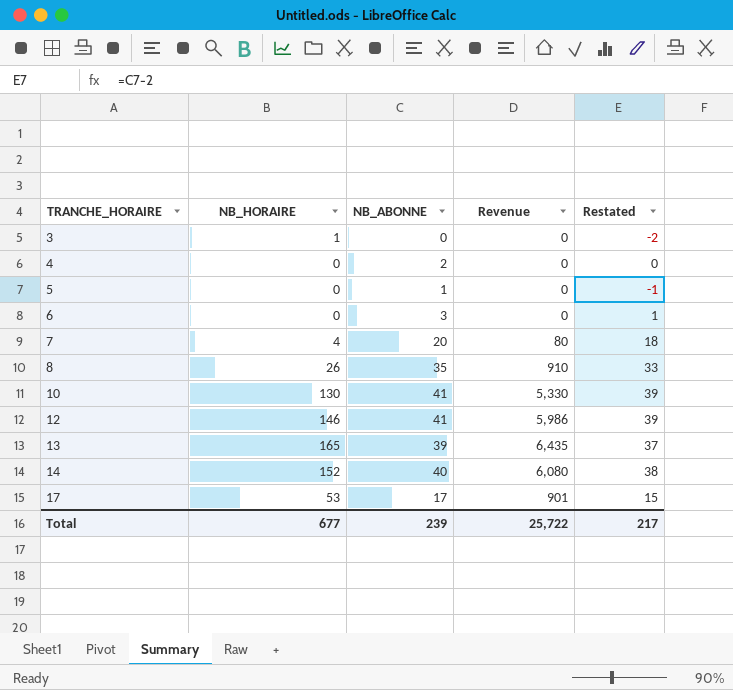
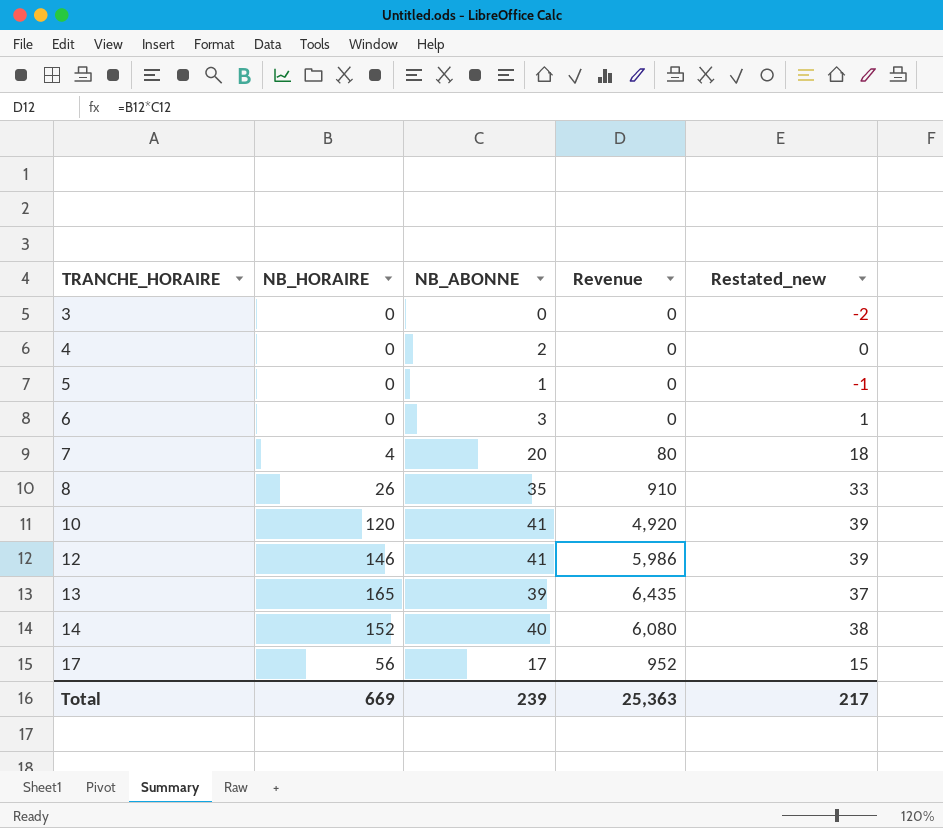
column name: Restated -> Restated_new
3 | NB_HORAIRE: 1 -> 0
10 | NB_HORAIRE: 130 -> 120
10 | Revenue: 5,330 -> 4,920
17 | NB_HORAIRE: 53 -> 56
17 | Revenue: 901 -> 952
Total | NB_HORAIRE: 677 -> 669
Total | Revenue: 25,722 -> 25,363

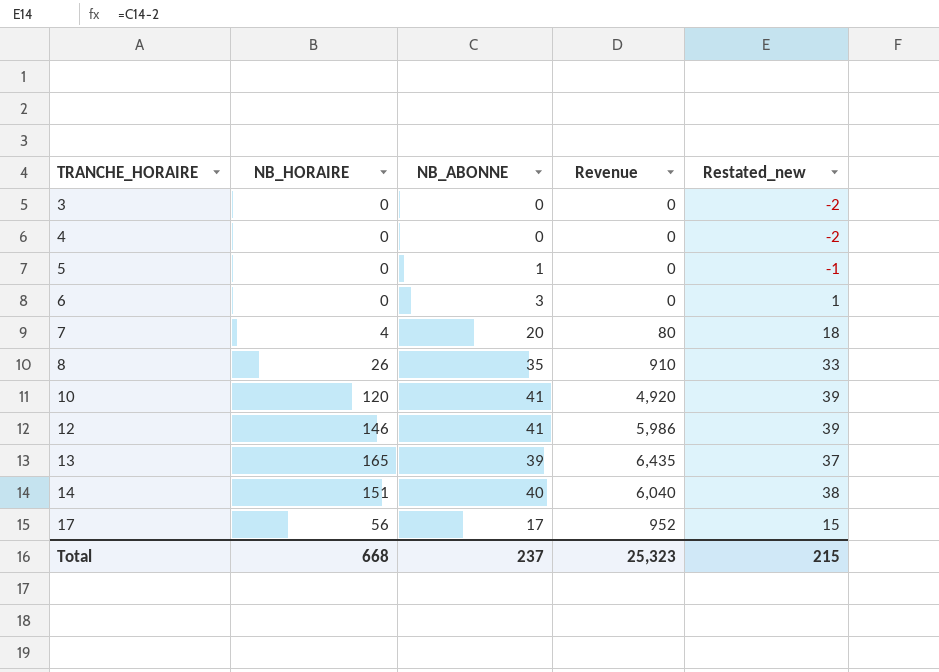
4 | NB_ABONNE: 2 -> 0
4 | Restated_new: 0 -> -2
14 | NB_HORAIRE: 152 -> 151
14 | Revenue: 6,080 -> 6,040
Total | NB_HORAIRE: 669 -> 668
Total | NB_ABONNE: 239 -> 237
Total | Revenue: 25,363 -> 25,323
Total | Restated_new: 217 -> 215

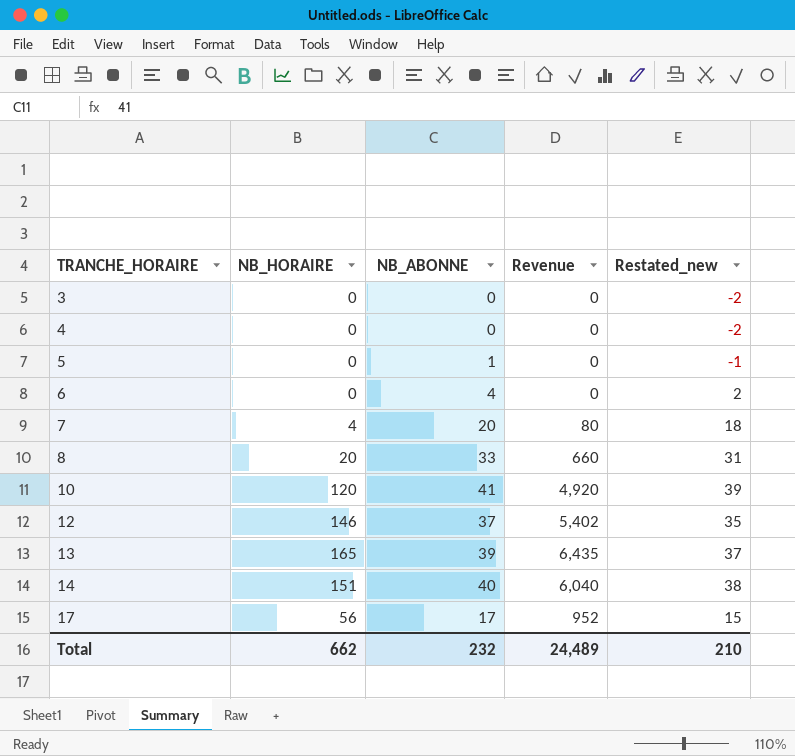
6 | NB_ABONNE: 3 -> 4
6 | Restated_new: 1 -> 2
8 | NB_HORAIRE: 26 -> 20
8 | NB_ABONNE: 35 -> 33
8 | Revenue: 910 -> 660
8 | Restated_new: 33 -> 31
12 | NB_ABONNE: 41 -> 37
12 | Revenue: 5,986 -> 5,402
12 | Restated_new: 39 -> 35
Total | NB_HORAIRE: 668 -> 662
Total | NB_ABONNE: 237 -> 232
Total | Revenue: 25,323 -> 24,489
Total | Restated_new: 215 -> 210

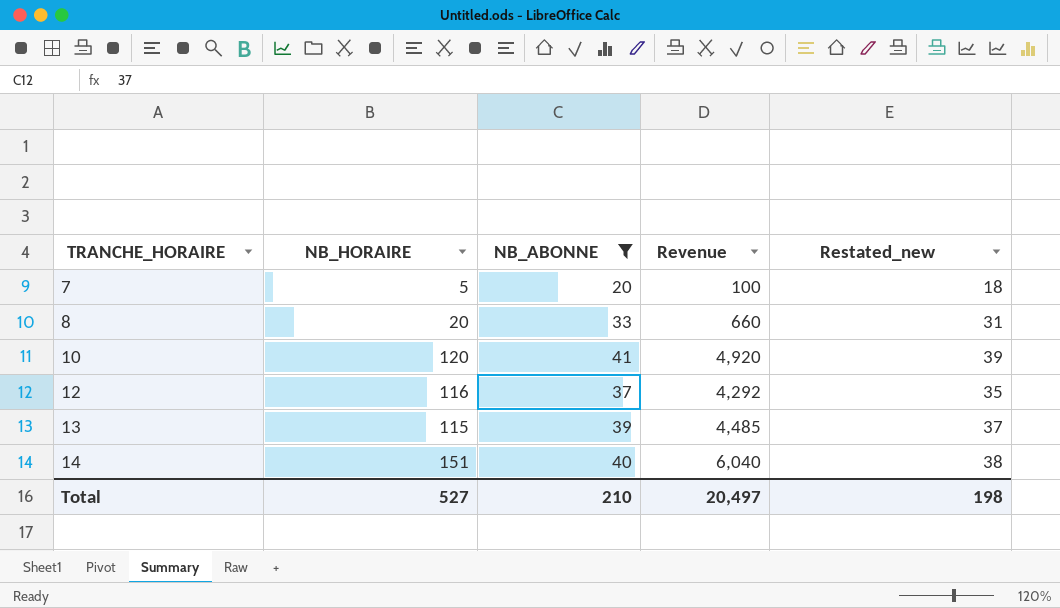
filter: none -> NB_ABONNE >= 20
7 | NB_HORAIRE: 4 -> 5
7 | Revenue: 80 -> 100
12 | NB_HORAIRE: 146 -> 116
12 | Revenue: 5,402 -> 4,292
13 | NB_HORAIRE: 165 -> 115
13 | Revenue: 6,435 -> 4,485
Total | NB_HORAIRE: 662 -> 527
Total | NB_ABONNE: 232 -> 210
Total | Revenue: 24,489 -> 20,497
Total | Restated_new: 210 -> 198

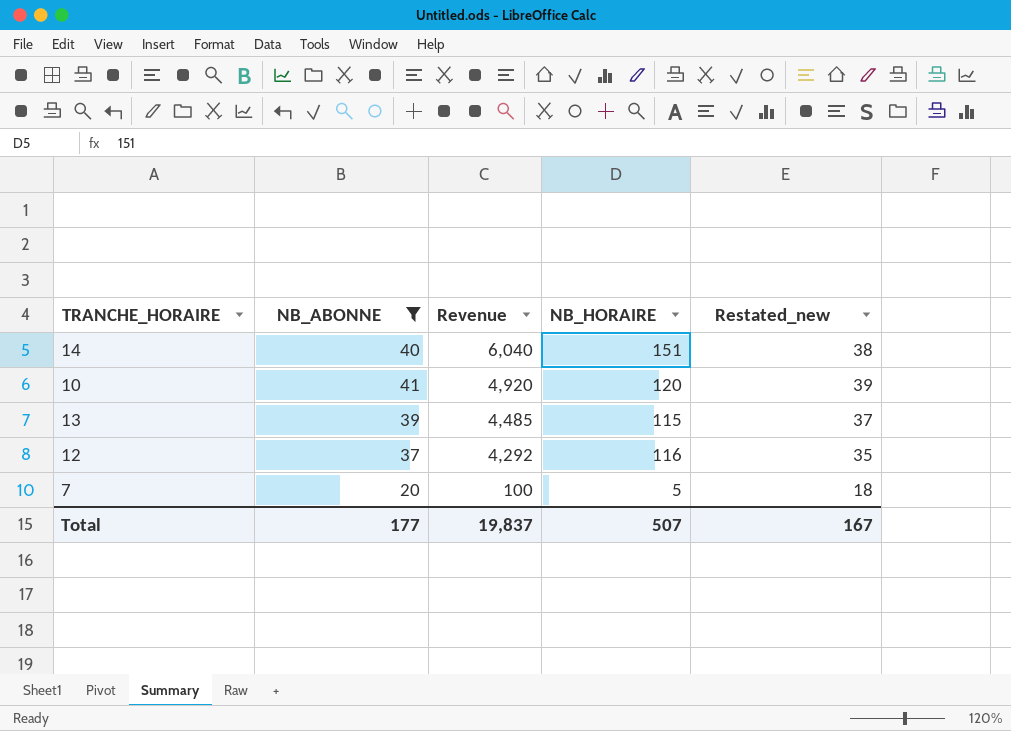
row order: TRANCHE_HORAIRE ascending -> Revenue descending
column NB_HORAIRE | position: 2 -> 4
row 8: 20 | 33 | 660 | 31 -> none
Total | NB_ABONNE: 210 -> 177
Total | Revenue: 20,497 -> 19,837
Total | NB_HORAIRE: 527 -> 507
Total | Restated_new: 198 -> 167

